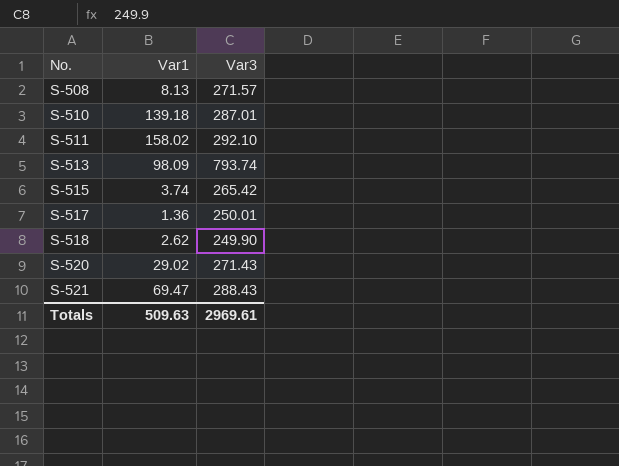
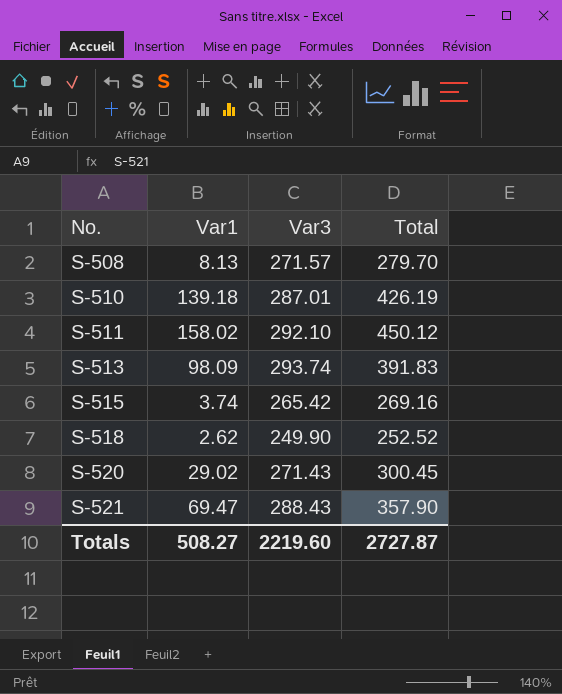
column Total | formula: none -> [Var1] + [Var3]
row S-517: 1.36 | 250.01 -> none
S-513 | Var3: 793.74 -> 293.74
Totals | Var1: 509.63 -> 508.27
Totals | Var3: 2969.61 -> 2219.60

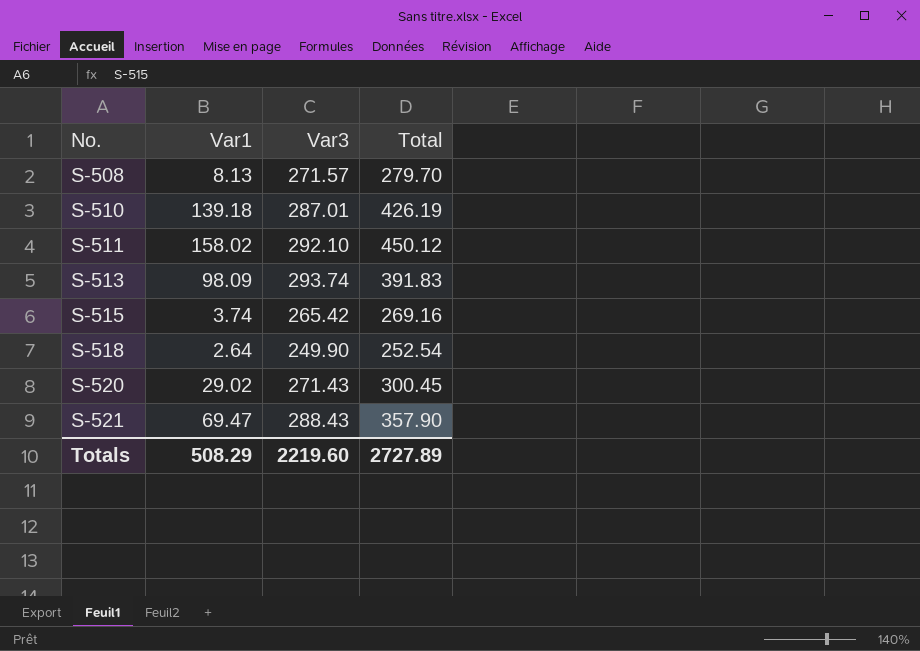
S-518 | Var1: 2.62 -> 2.64
S-518 | Total: 252.52 -> 252.54
Totals | Var1: 508.27 -> 508.29
Totals | Total: 2727.87 -> 2727.89

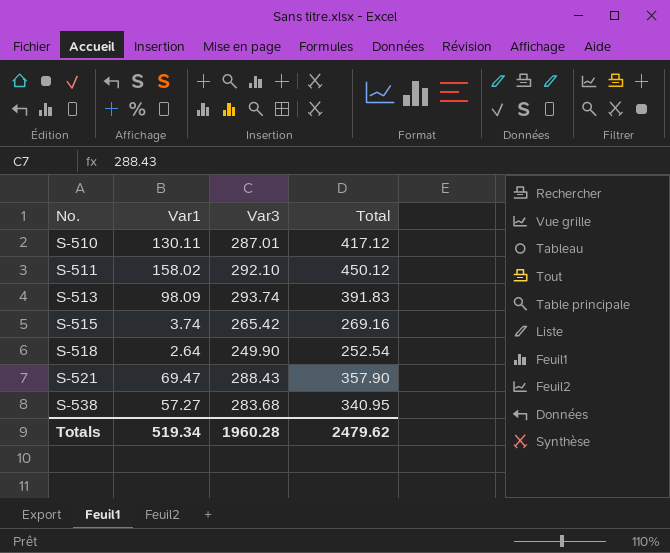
row S-508: 8.13 | 271.57 | 279.70 -> none
row S-520: 29.02 | 271.43 | 300.45 -> none
S-510 | Var1: 139.18 -> 130.11
S-510 | Total: 426.19 -> 417.12
row S-538: none -> 57.27 | 283.68 | 340.95
Totals | Var1: 508.29 -> 519.34
Totals | Var3: 2219.60 -> 1960.28
Totals | Total: 2727.89 -> 2479.62

